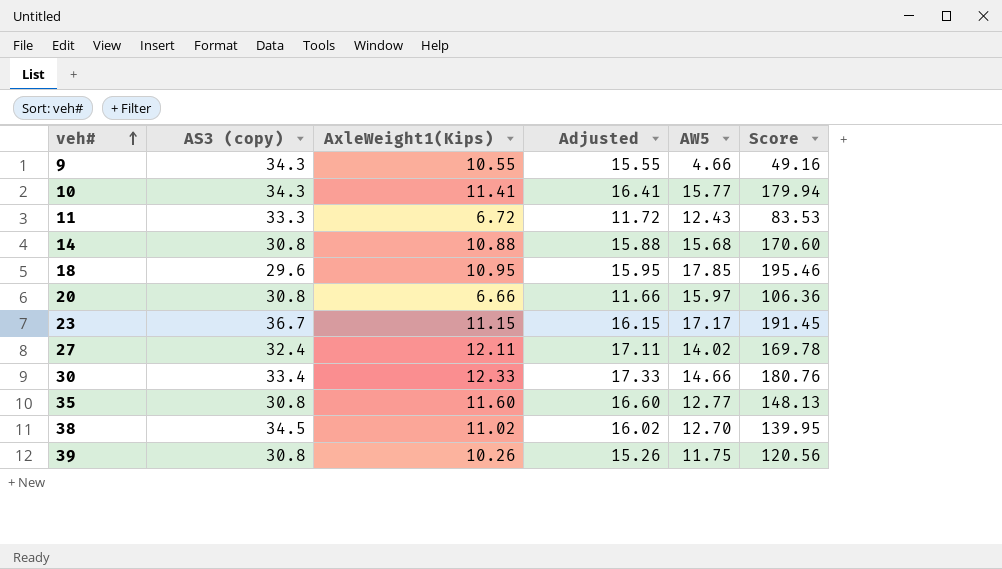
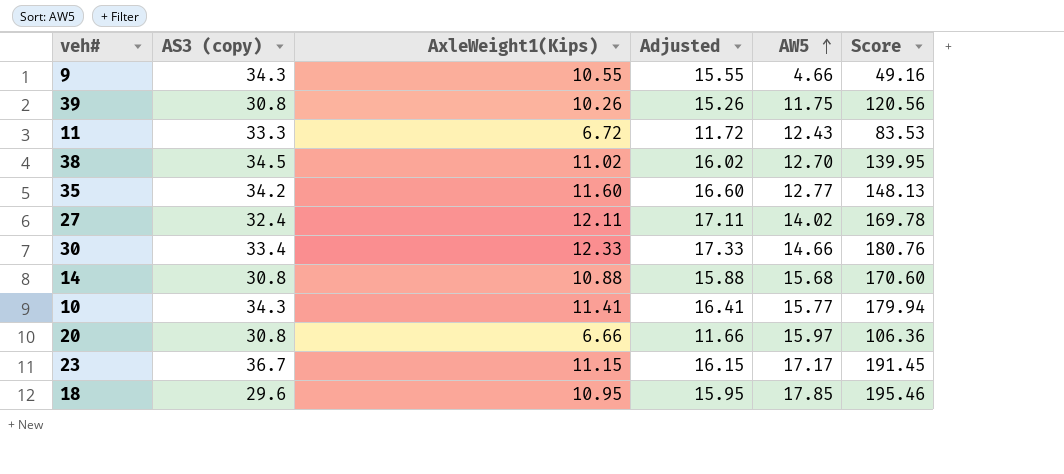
row order: veh# ascending -> AW5 ascending
35 | AS3 (copy): 30.8 -> 34.2

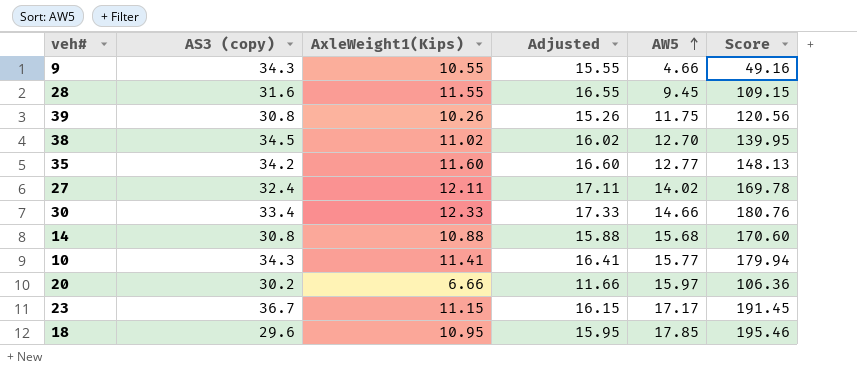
row 11: 33.3 | 6.72 | 11.72 | 12.43 | 83.53 -> none
row 28: none -> 31.6 | 11.55 | 16.55 | 9.45 | 109.15
20 | AS3 (copy): 30.8 -> 30.2

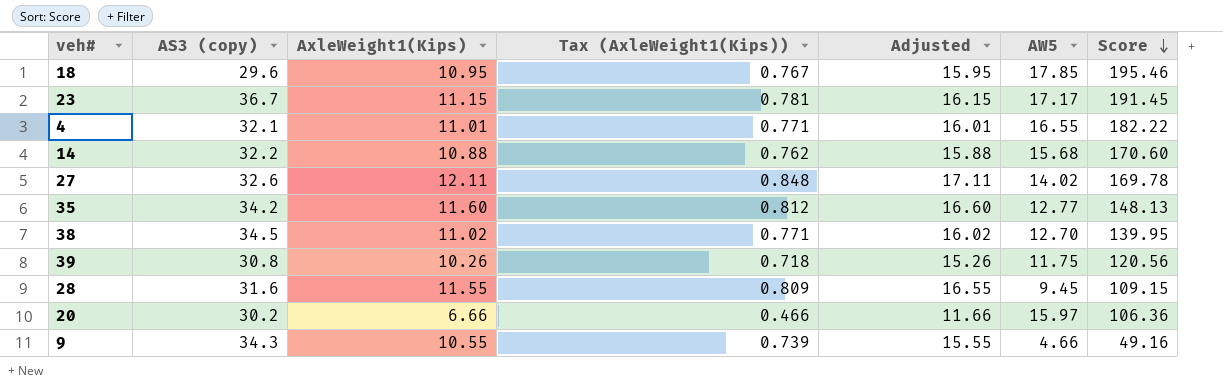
row order: AW5 ascending -> Score descending
column Tax (AxleWeight1(Kips)) | formula: none -> [AxleWeight1(Kips)] * 0.07
row 30: 33.4 | 12.33 | 17.33 | 14.66 | 180.76 -> none
row 10: 34.3 | 11.41 | 16.41 | 15.77 | 179.94 -> none
row 4: none -> 32.1 | 11.01 | 0.771 | 16.01 | 16.55 | 182.22
14 | AS3 (copy): 30.8 -> 32.2
27 | AS3 (copy): 32.4 -> 32.6

